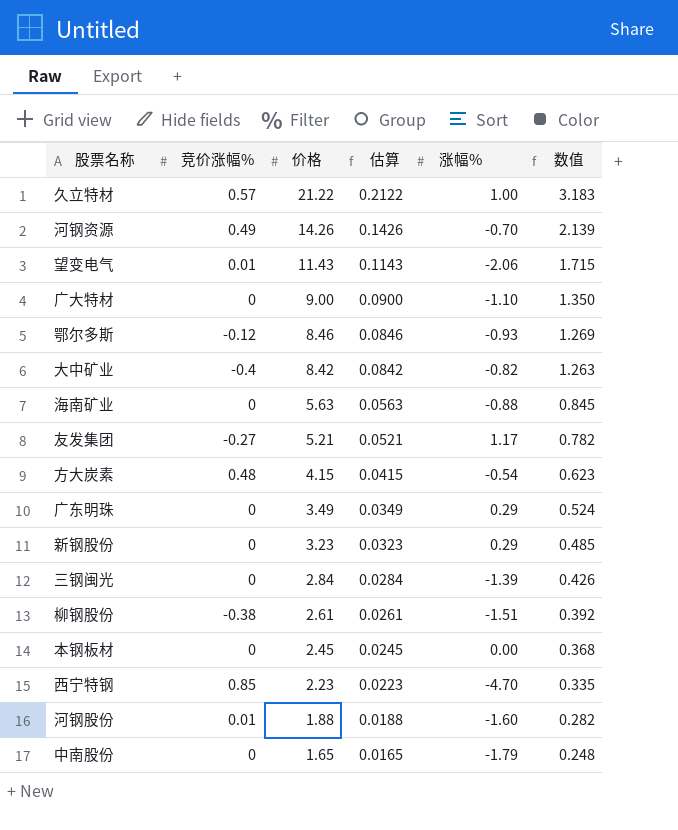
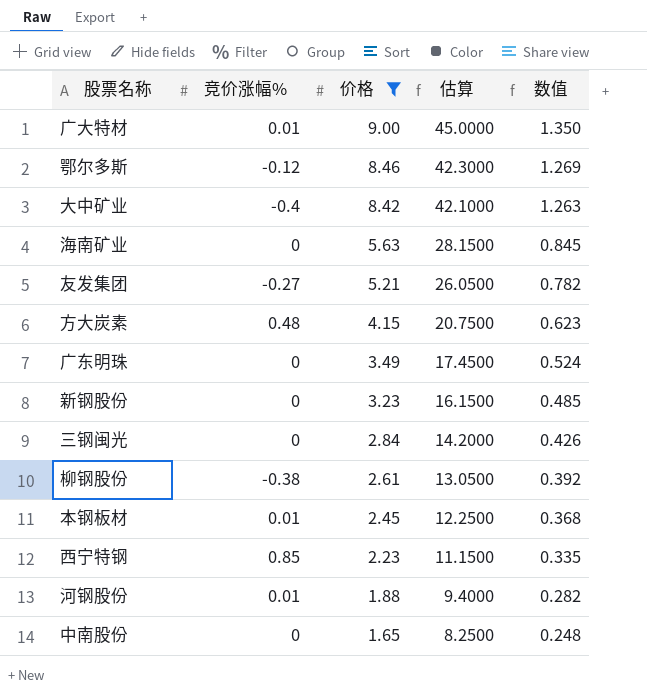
filter: none -> 价格 <= 9.00
column 涨幅% | position: 5 -> none
column 估算 | formula: [价格] * 0.01 -> [价格] * 5
广大特材 | 竞价涨幅%: 0 -> 0.01
本钢板材 | 竞价涨幅%: 0 -> 0.01

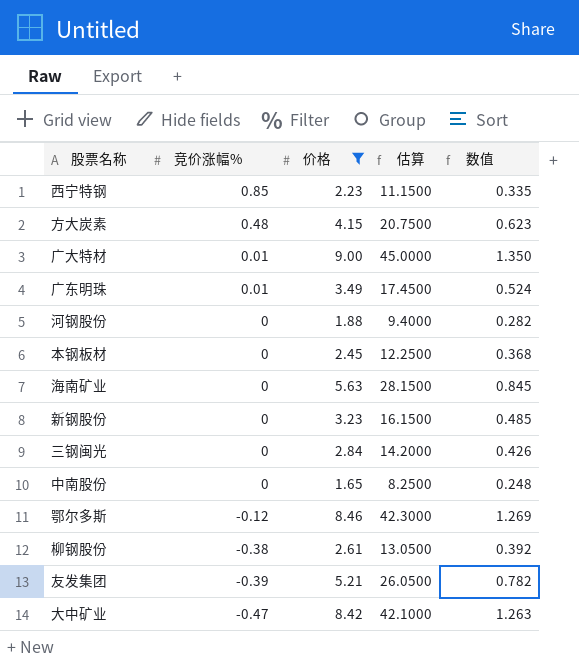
row order: 价格 descending -> 竞价涨幅% descending
广东明珠 | 竞价涨幅%: 0 -> 0.01
河钢股份 | 竞价涨幅%: 0.01 -> 0
本钢板材 | 竞价涨幅%: 0.01 -> 0
友发集团 | 竞价涨幅%: -0.27 -> -0.39
大中矿业 | 竞价涨幅%: -0.4 -> -0.47

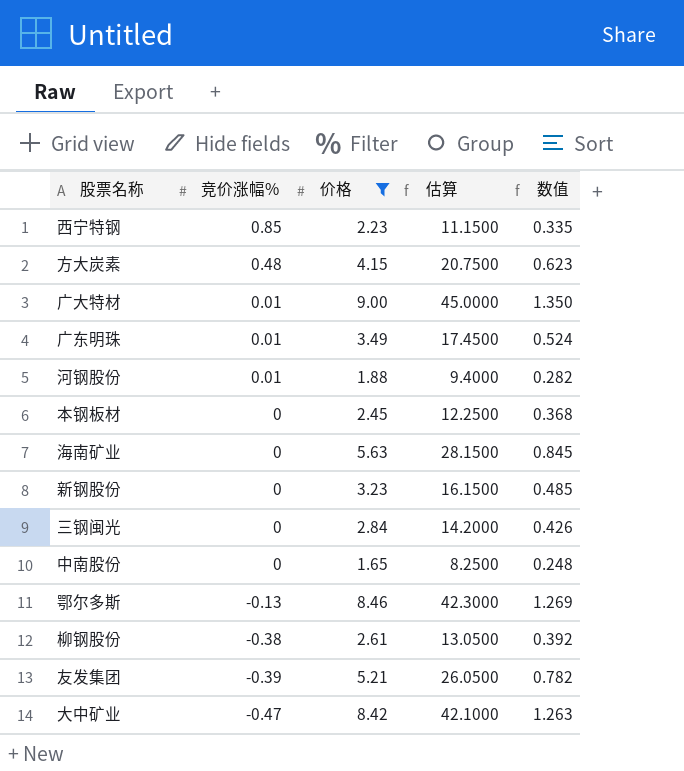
河钢股份 | 竞价涨幅%: 0 -> 0.01
鄂尔多斯 | 竞价涨幅%: -0.12 -> -0.13

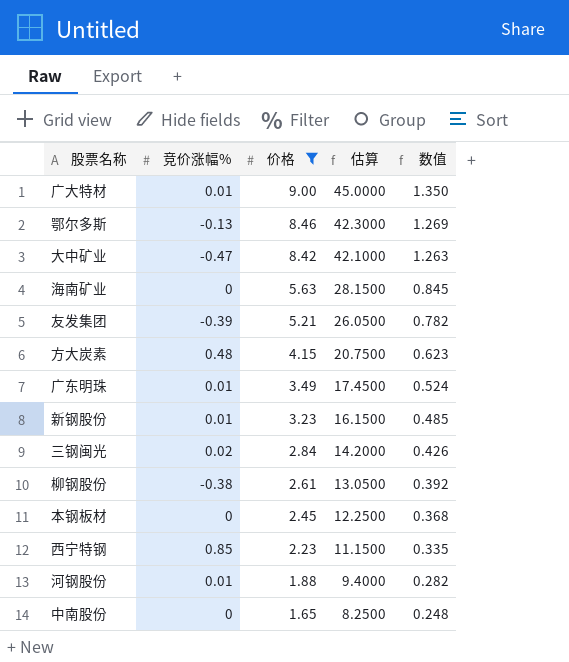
row order: 竞价涨幅% descending -> 价格 descending
新钢股份 | 竞价涨幅%: 0 -> 0.01
三钢闽光 | 竞价涨幅%: 0 -> 0.02

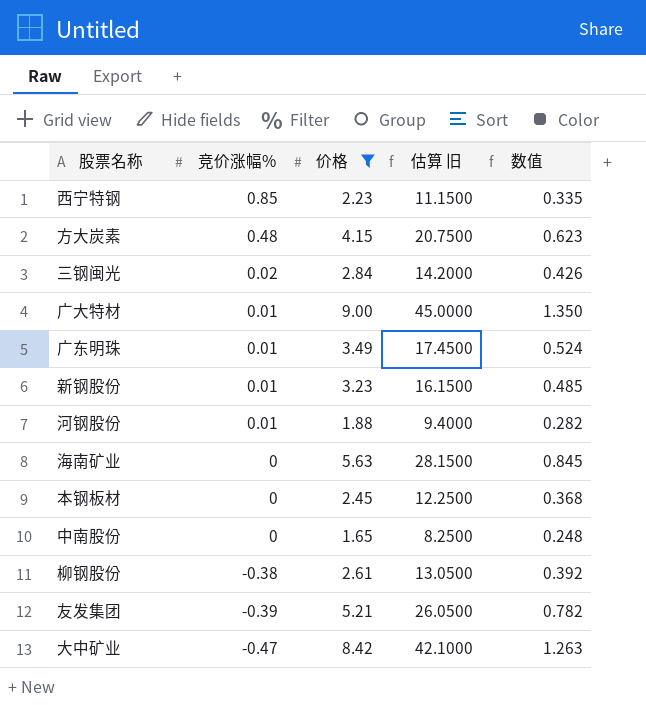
row order: 价格 descending -> 竞价涨幅% descending
column name: 估算 -> 估算 旧
row 鄂尔多斯: -0.13 | 8.46 | 42.3000 | 1.269 -> none

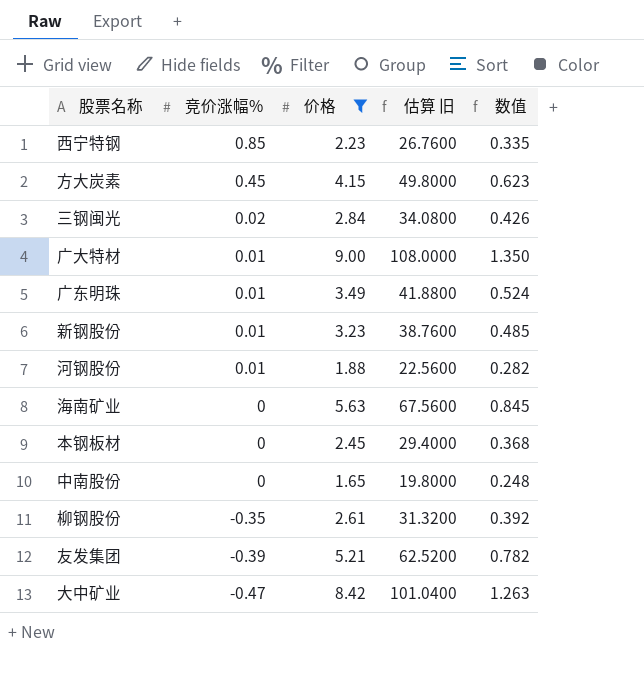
column 估算 旧 | formula: [价格] * 5 -> [价格] * 12
方大炭素 | 竞价涨幅%: 0.48 -> 0.45
柳钢股份 | 竞价涨幅%: -0.38 -> -0.35

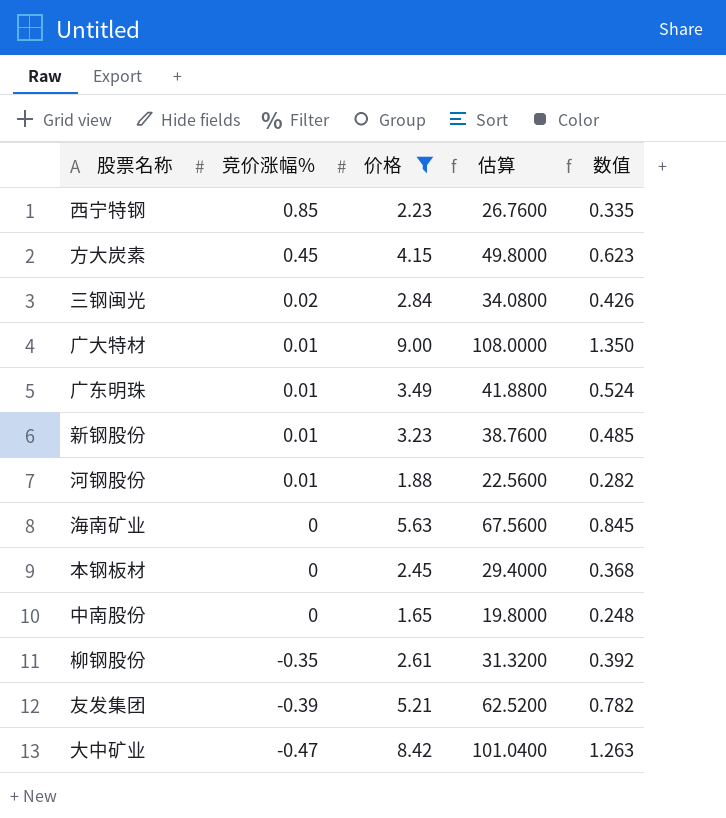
column name: 估算 旧 -> 估算

